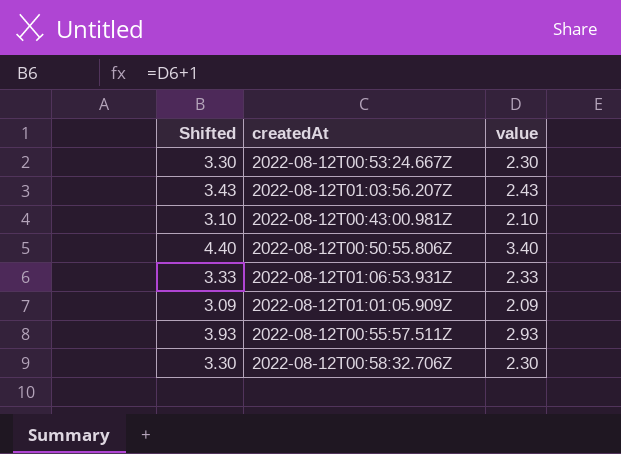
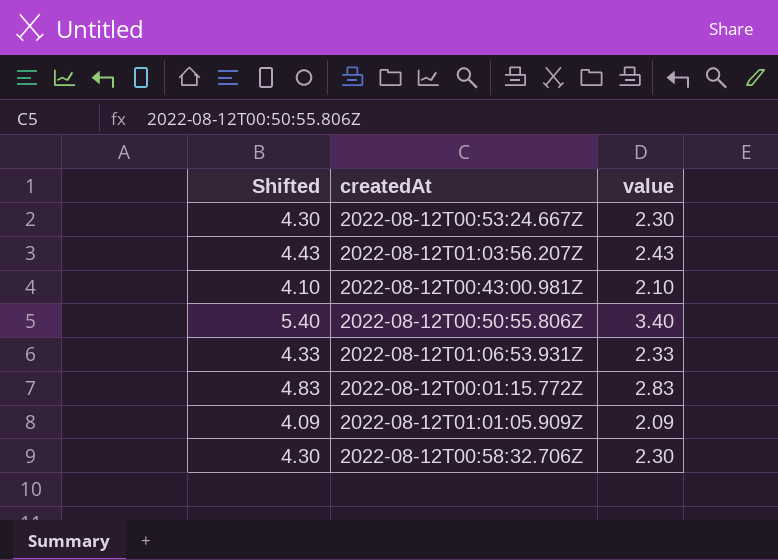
column Shifted | formula: [value] + 1 -> [value] + 2
row 2022-08-12T00:55:57.511Z: 3.93 | 2.93 -> none
row 2022-08-12T00:01:15.772Z: none -> 4.83 | 2.83

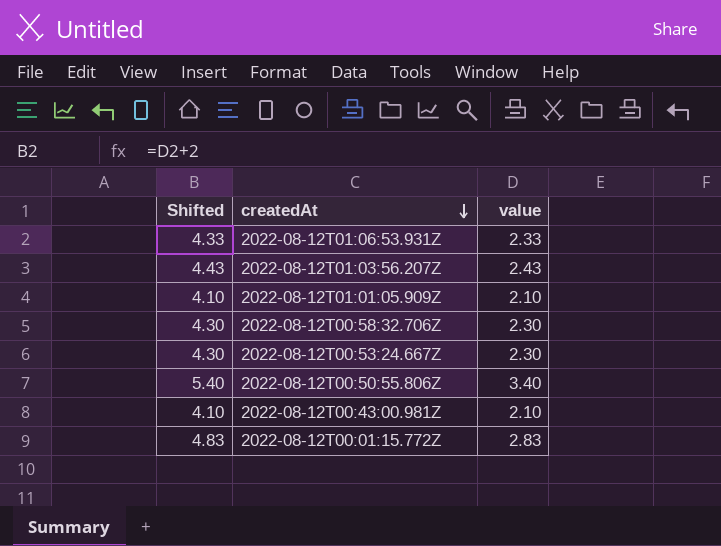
row order: none -> createdAt descending
2022-08-12T01:01:05.909Z | Shifted: 4.09 -> 4.10
2022-08-12T01:01:05.909Z | value: 2.09 -> 2.10

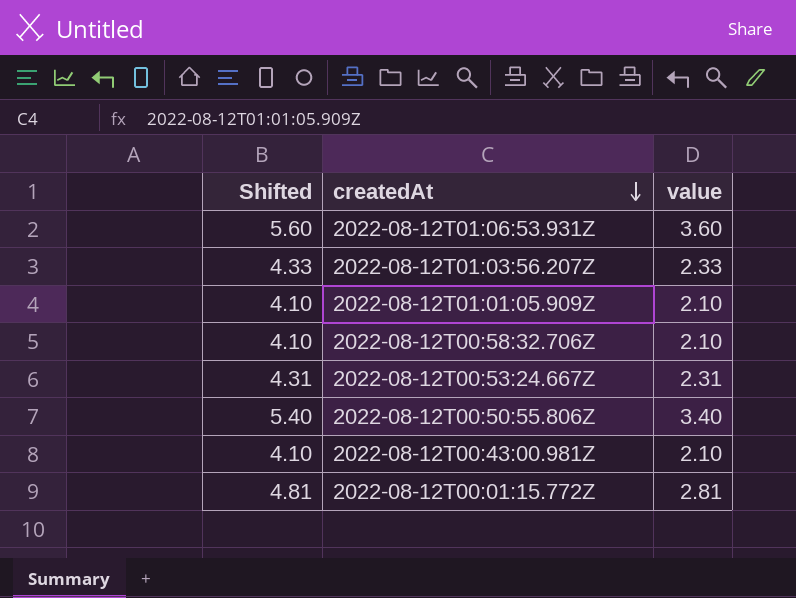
2022-08-12T01:06:53.931Z | Shifted: 4.33 -> 5.60
2022-08-12T01:06:53.931Z | value: 2.33 -> 3.60
2022-08-12T01:03:56.207Z | Shifted: 4.43 -> 4.33
2022-08-12T01:03:56.207Z | value: 2.43 -> 2.33
2022-08-12T00:58:32.706Z | Shifted: 4.30 -> 4.10
2022-08-12T00:58:32.706Z | value: 2.30 -> 2.10
2022-08-12T00:53:24.667Z | Shifted: 4.30 -> 4.31
2022-08-12T00:53:24.667Z | value: 2.30 -> 2.31
2022-08-12T00:01:15.772Z | Shifted: 4.83 -> 4.81
2022-08-12T00:01:15.772Z | value: 2.83 -> 2.81

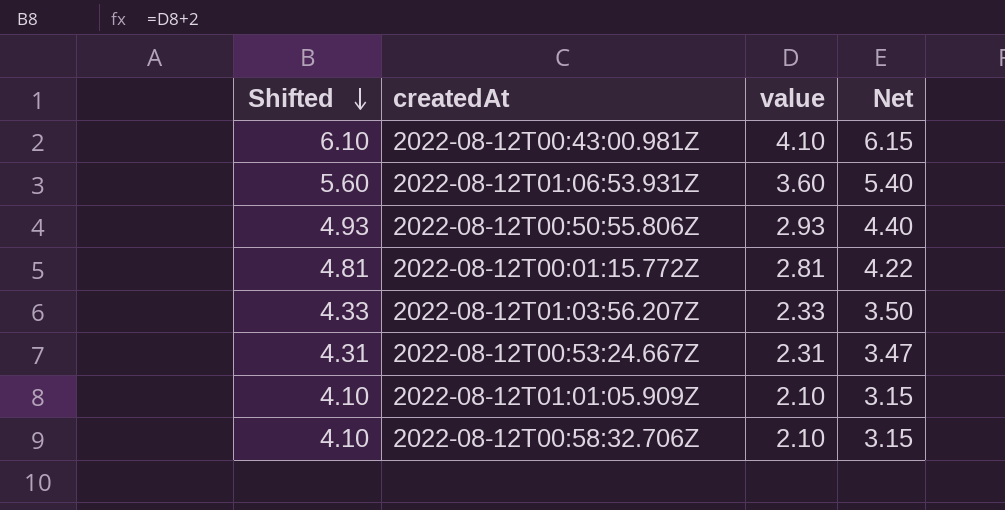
row order: createdAt descending -> Shifted descending
column Net | formula: none -> [value] * 1.5
2022-08-12T00:43:00.981Z | Shifted: 4.10 -> 6.10
2022-08-12T00:43:00.981Z | value: 2.10 -> 4.10
2022-08-12T00:50:55.806Z | Shifted: 5.40 -> 4.93
2022-08-12T00:50:55.806Z | value: 3.40 -> 2.93

